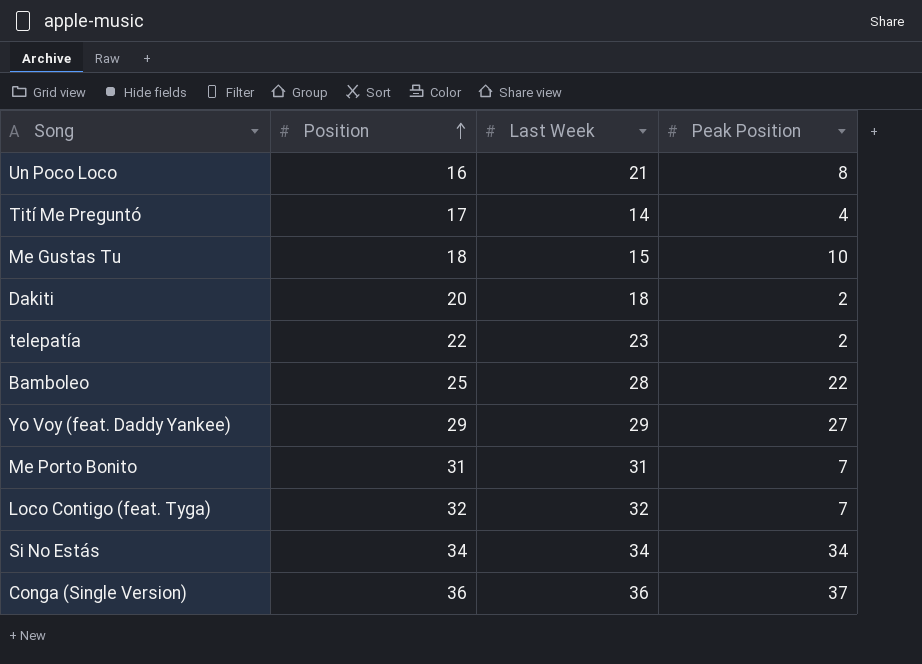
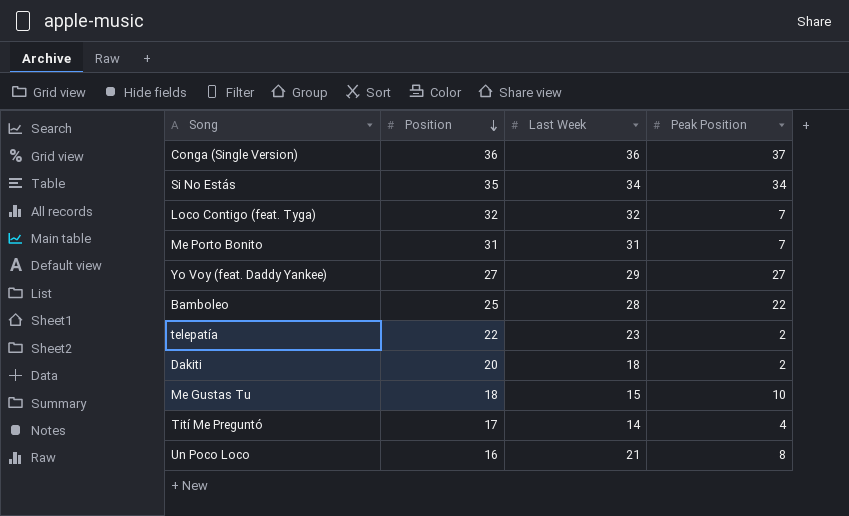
row order: Position ascending -> Position descending
Si No Estás | Position: 34 -> 35
Yo Voy (feat. Daddy Yankee) | Position: 29 -> 27

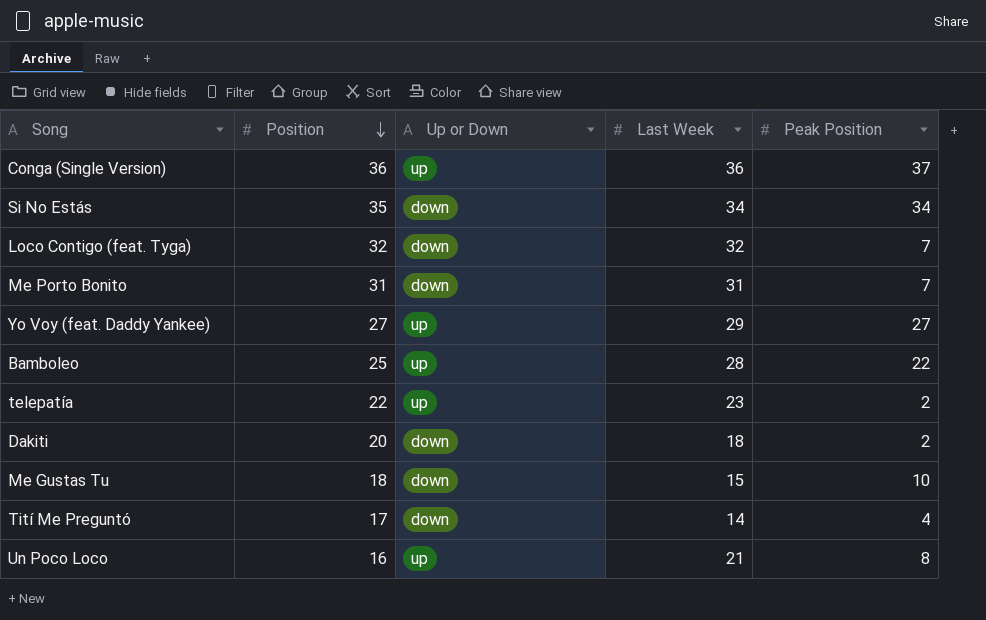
column Up or Down | position: none -> 3

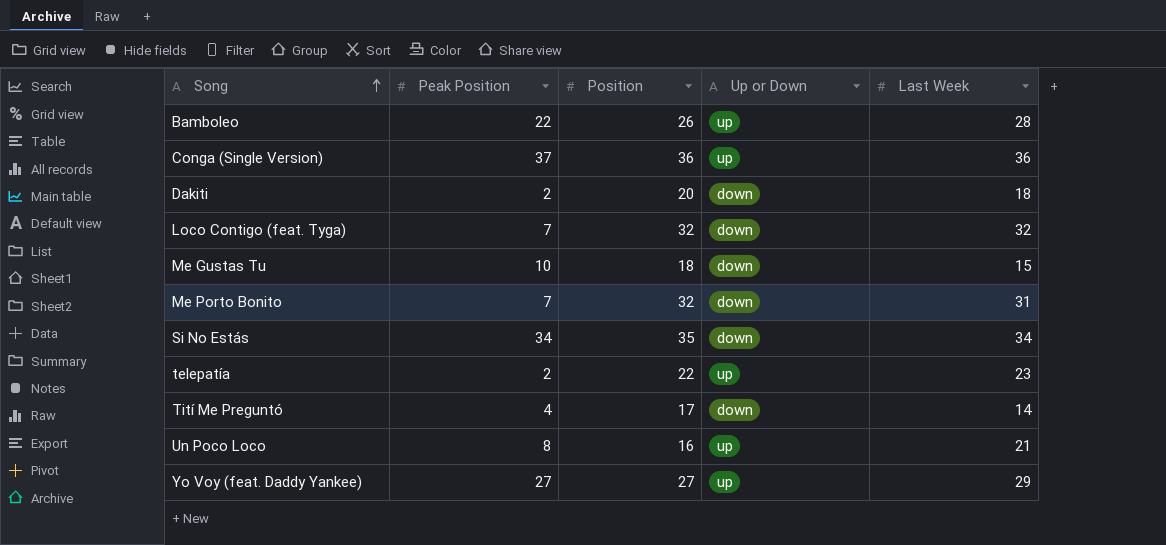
row order: Position descending -> Song ascending
column Peak Position | position: 5 -> 2
Bamboleo | Position: 25 -> 26
Me Porto Bonito | Position: 31 -> 32

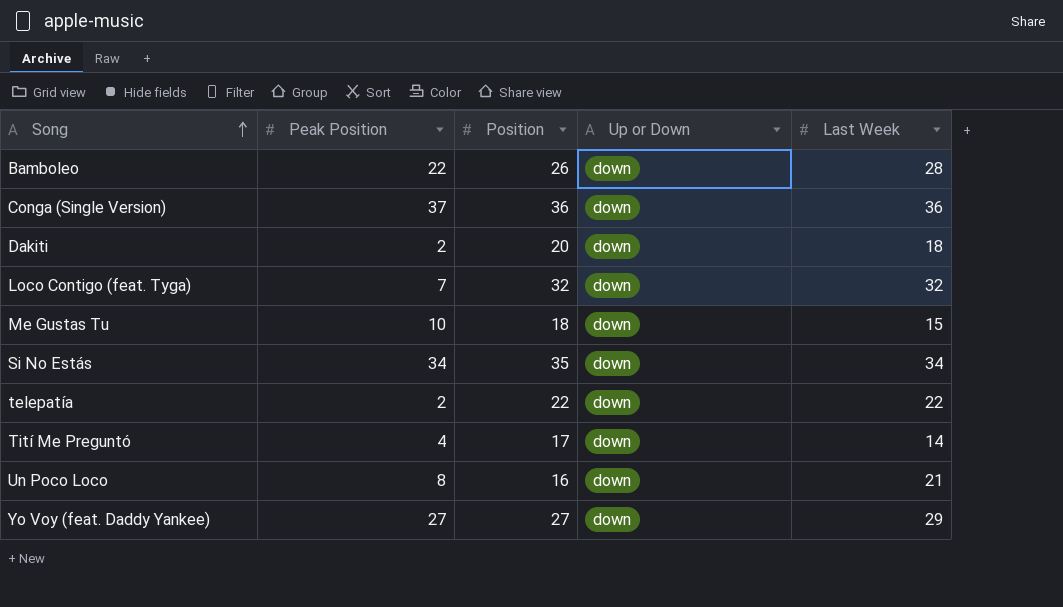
row Me Porto Bonito: 7 | 32 | down | 31 -> none
Bamboleo | Up or Down: up -> down
Conga (Single Version) | Up or Down: up -> down
telepatía | Up or Down: up -> down
telepatía | Last Week: 23 -> 22
Un Poco Loco | Up or Down: up -> down
Yo Voy (feat. Daddy Yankee) | Up or Down: up -> down

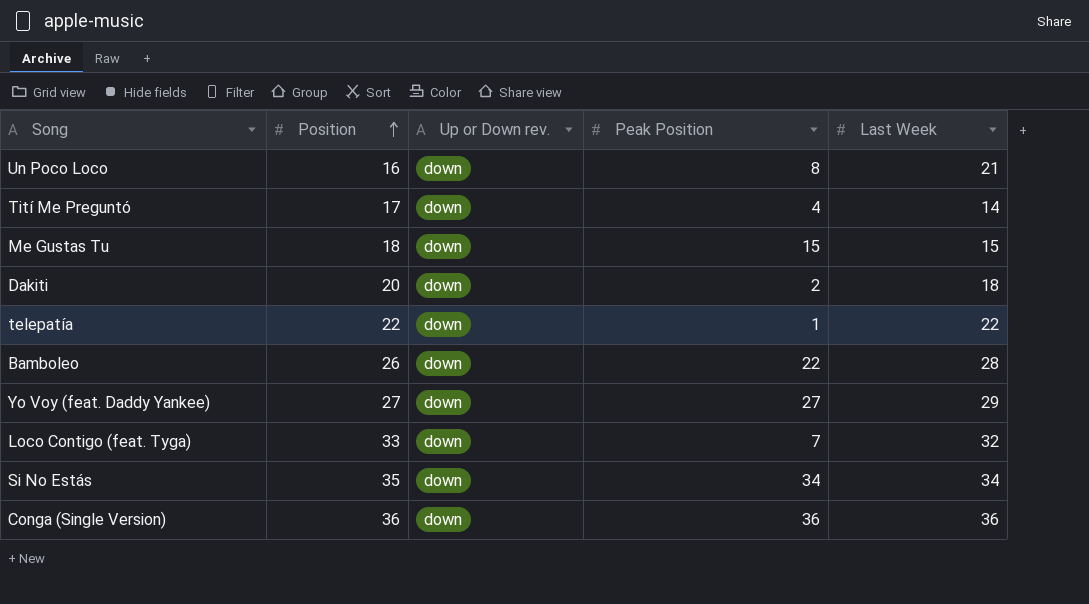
row order: Song ascending -> Position ascending
column name: Up or Down -> Up or Down rev.
column Peak Position | position: 2 -> 4
Me Gustas Tu | Peak Position: 10 -> 15
telepatía | Peak Position: 2 -> 1
Loco Contigo (feat. Tyga) | Position: 32 -> 33
Conga (Single Version) | Peak Position: 37 -> 36

